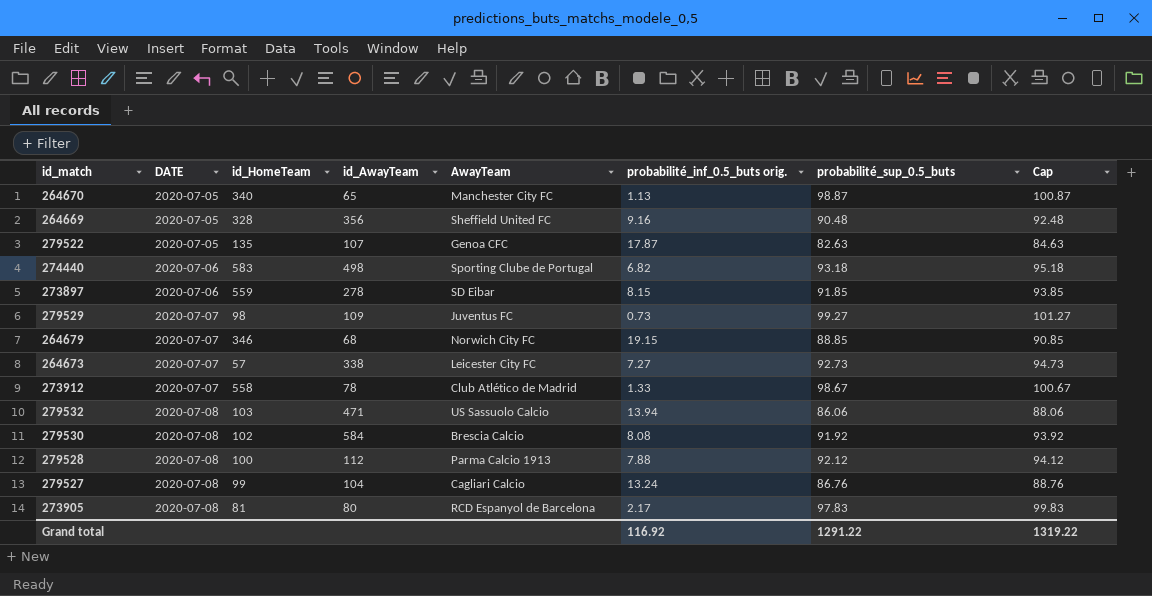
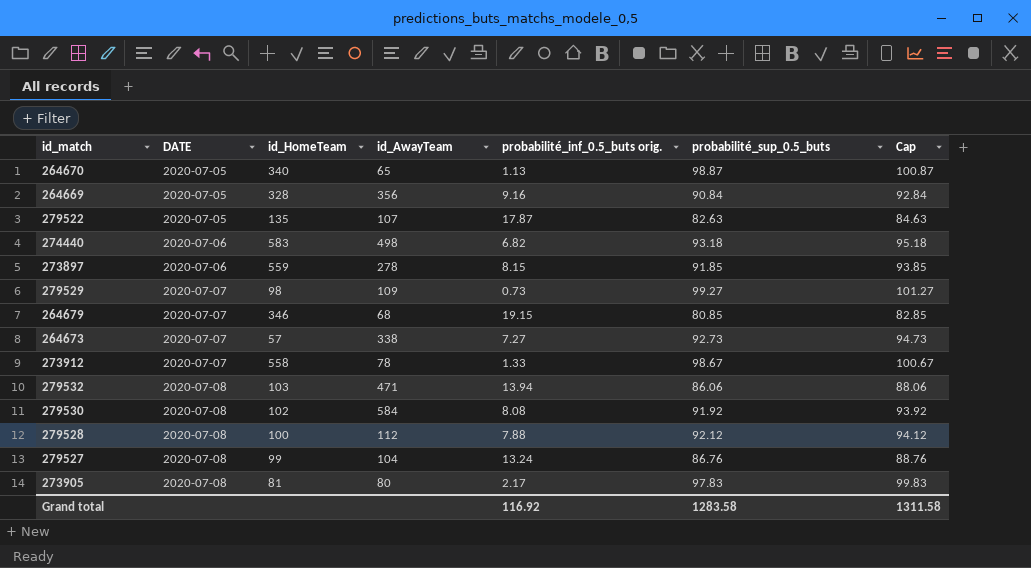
column AwayTeam | position: 5 -> none
264669 | probabilité_sup_0.5_buts: 90.48 -> 90.84
264669 | Cap: 92.48 -> 92.84
264679 | probabilité_sup_0.5_buts: 88.85 -> 80.85
264679 | Cap: 90.85 -> 82.85
Grand total | probabilité_sup_0.5_buts: 1291.22 -> 1283.58
Grand total | Cap: 1319.22 -> 1311.58

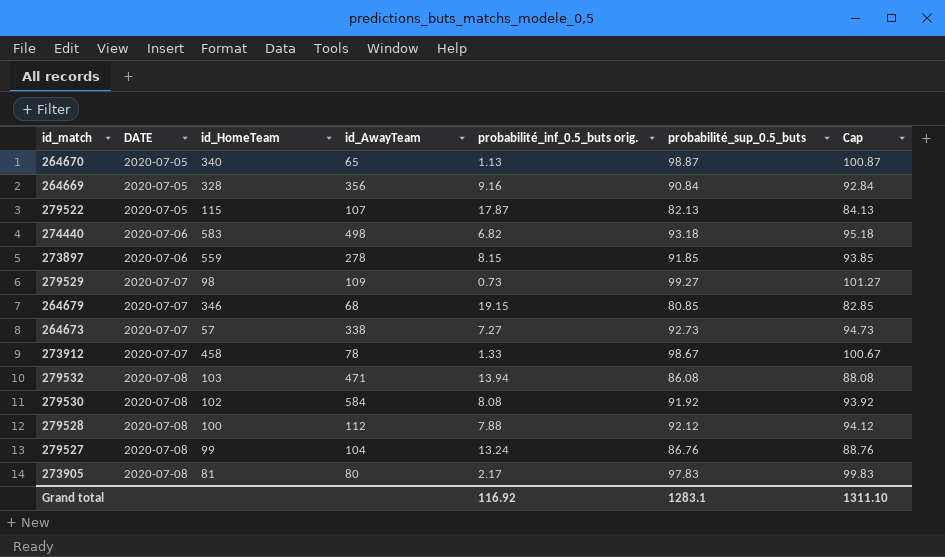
279522 | id_HomeTeam: 135 -> 115
279522 | probabilité_sup_0.5_buts: 82.63 -> 82.13
279522 | Cap: 84.63 -> 84.13
273912 | id_HomeTeam: 558 -> 458
279532 | probabilité_sup_0.5_buts: 86.06 -> 86.08
279532 | Cap: 88.06 -> 88.08
Grand total | probabilité_sup_0.5_buts: 1283.58 -> 1283.1
Grand total | Cap: 1311.58 -> 1311.10

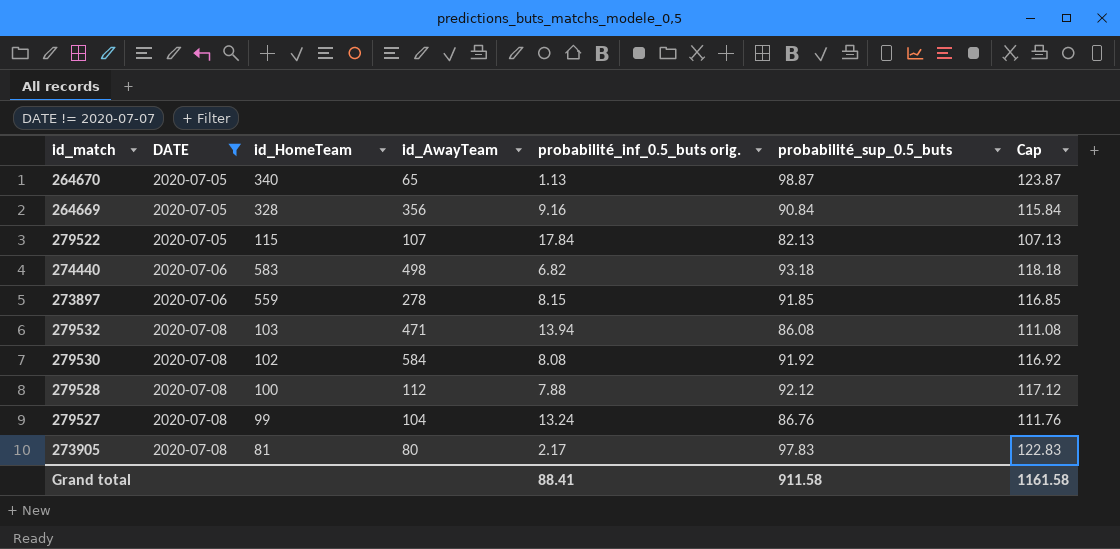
filter: none -> DATE != 2020-07-07
column Cap | formula: [probabilité_sup_0.5_buts] + 2 -> [probabilité_sup_0.5_buts] + 25
279522 | probabilité_inf_0.5_buts orig.: 17.87 -> 17.84
Grand total | probabilité_inf_0.5_buts orig.: 116.92 -> 88.41
Grand total | probabilité_sup_0.5_buts: 1283.1 -> 911.58
Grand total | Cap: 1311.10 -> 1161.58

